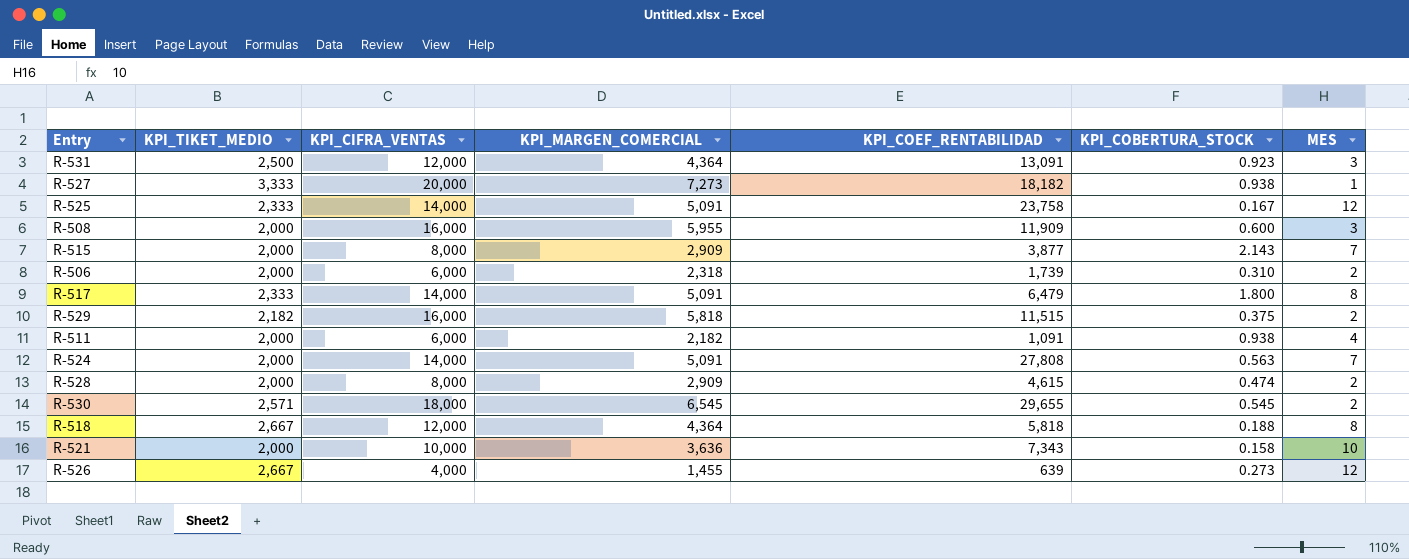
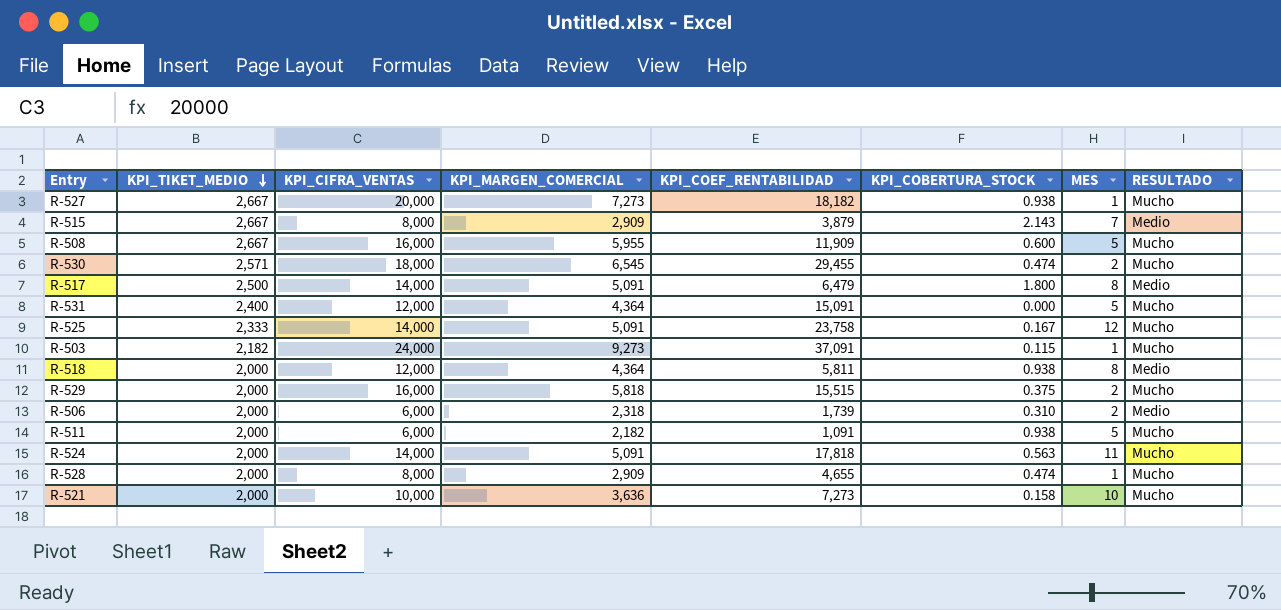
row order: none -> KPI_TIKET_MEDIO descending
column RESULTADO | position: none -> 8
row R-526: 2,667 | 4,000 | 1,455 | 639 | 0.273 | 12 -> none
R-527 | KPI_TIKET_MEDIO: 3,333 -> 2,667
R-515 | KPI_TIKET_MEDIO: 2,000 -> 2,667
R-515 | KPI_COEF_RENTABILIDAD: 3,877 -> 3,879
R-508 | KPI_TIKET_MEDIO: 2,000 -> 2,667
R-508 | MES: 3 -> 5
R-530 | KPI_COEF_RENTABILIDAD: 29,655 -> 29,455
R-530 | KPI_COBERTURA_STOCK: 0.545 -> 0.474
R-517 | KPI_TIKET_MEDIO: 2,333 -> 2,500
R-531 | KPI_TIKET_MEDIO: 2,500 -> 2,400
R-531 | KPI_COEF_RENTABILIDAD: 13,091 -> 15,091
R-531 | KPI_COBERTURA_STOCK: 0.923 -> 0.000
R-531 | MES: 3 -> 5
row R-503: none -> 2,182 | 24,000 | 9,273 | 37,091 | 0.115 | 1 | Mucho
R-518 | KPI_TIKET_MEDIO: 2,667 -> 2,000
R-518 | KPI_COEF_RENTABILIDAD: 5,818 -> 5,811
R-518 | KPI_COBERTURA_STOCK: 0.188 -> 0.938
R-529 | KPI_TIKET_MEDIO: 2,182 -> 2,000
R-529 | KPI_COEF_RENTABILIDAD: 11,515 -> 15,515
R-511 | MES: 4 -> 5
R-524 | KPI_COEF_RENTABILIDAD: 27,808 -> 17,818
R-524 | MES: 7 -> 11
R-528 | KPI_COEF_RENTABILIDAD: 4,615 -> 4,655
R-528 | MES: 2 -> 1
R-521 | KPI_COEF_RENTABILIDAD: 7,343 -> 7,273

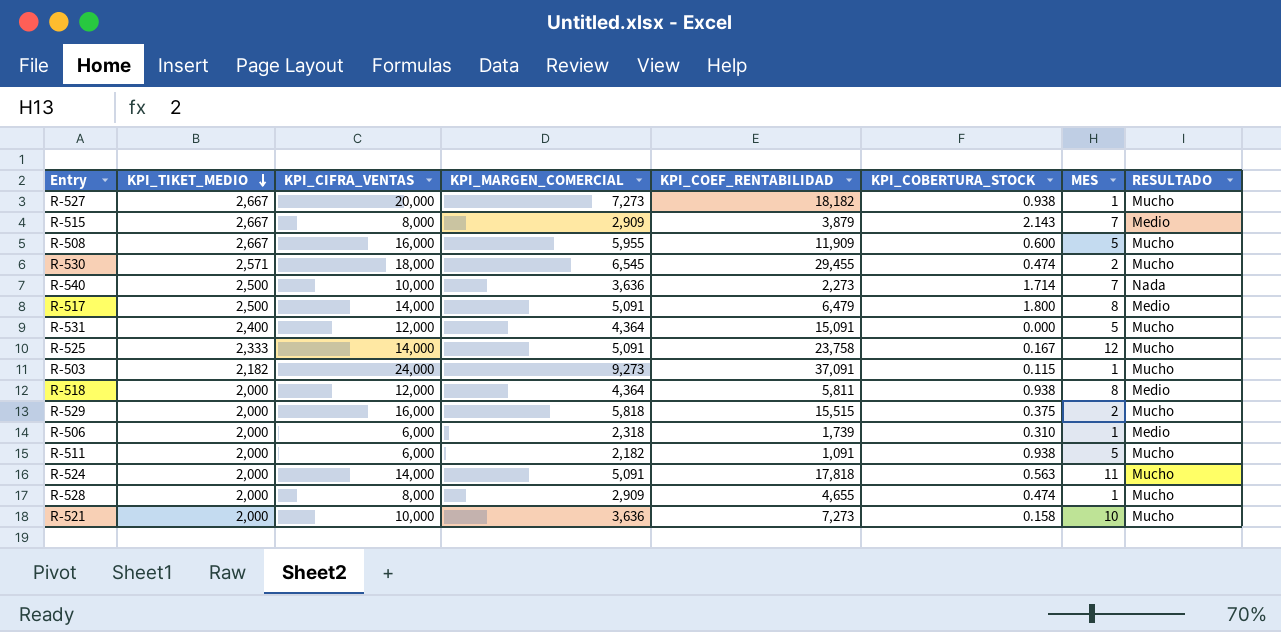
row R-540: none -> 2,500 | 10,000 | 3,636 | 2,273 | 1.714 | 7 | Nada
R-506 | MES: 2 -> 1

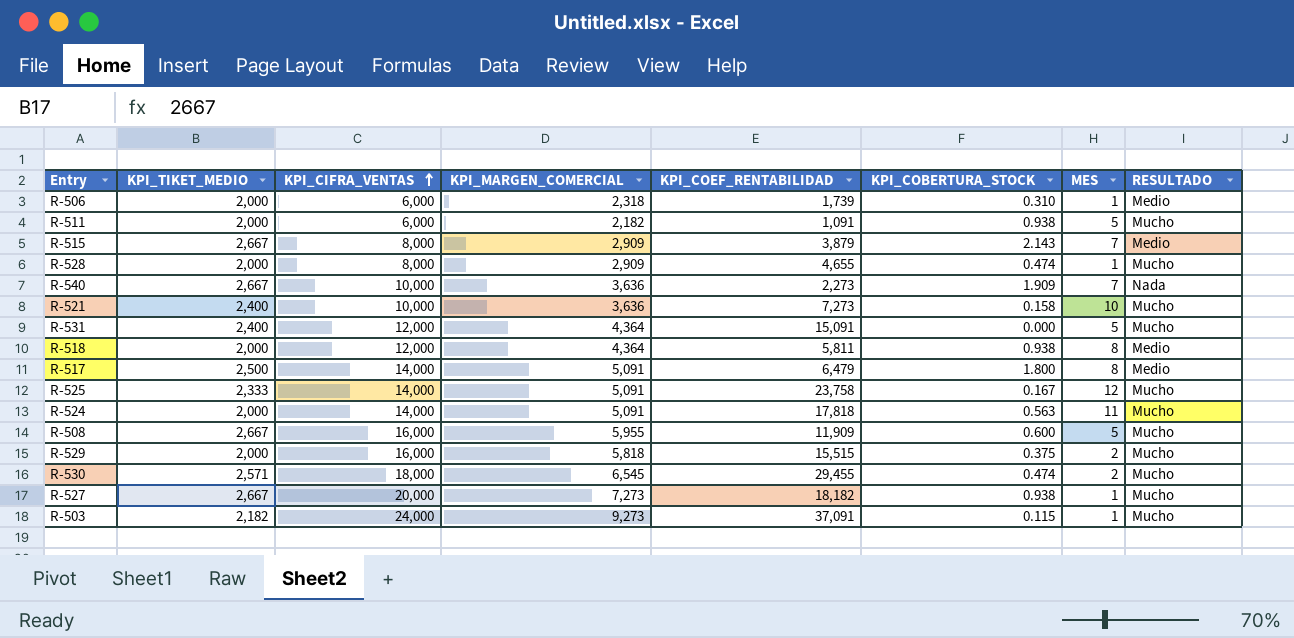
row order: KPI_TIKET_MEDIO descending -> KPI_CIFRA_VENTAS ascending
R-540 | KPI_TIKET_MEDIO: 2,500 -> 2,667
R-540 | KPI_COBERTURA_STOCK: 1.714 -> 1.909
R-521 | KPI_TIKET_MEDIO: 2,000 -> 2,400

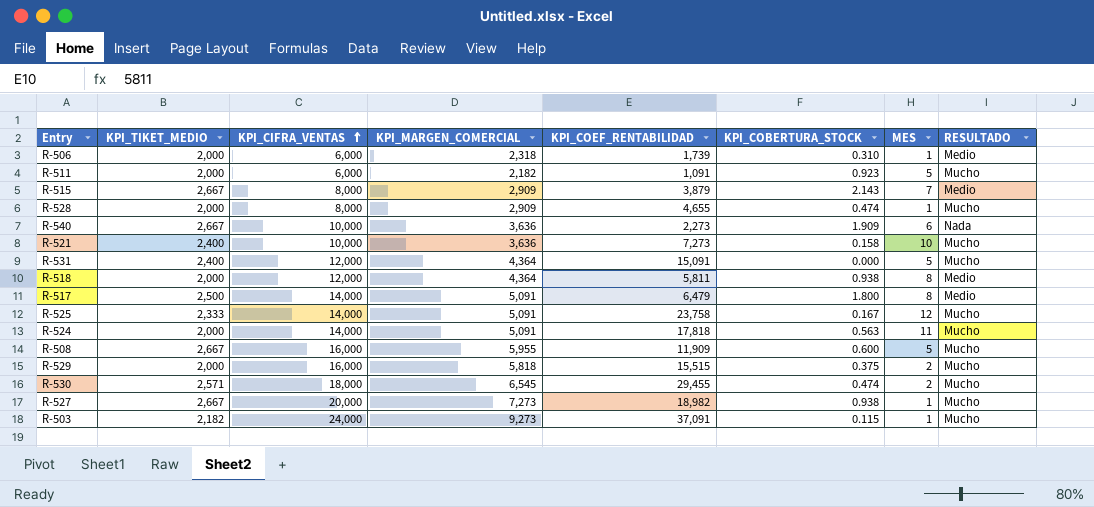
R-511 | KPI_COBERTURA_STOCK: 0.938 -> 0.923
R-540 | MES: 7 -> 6
R-527 | KPI_COEF_RENTABILIDAD: 18,182 -> 18,982

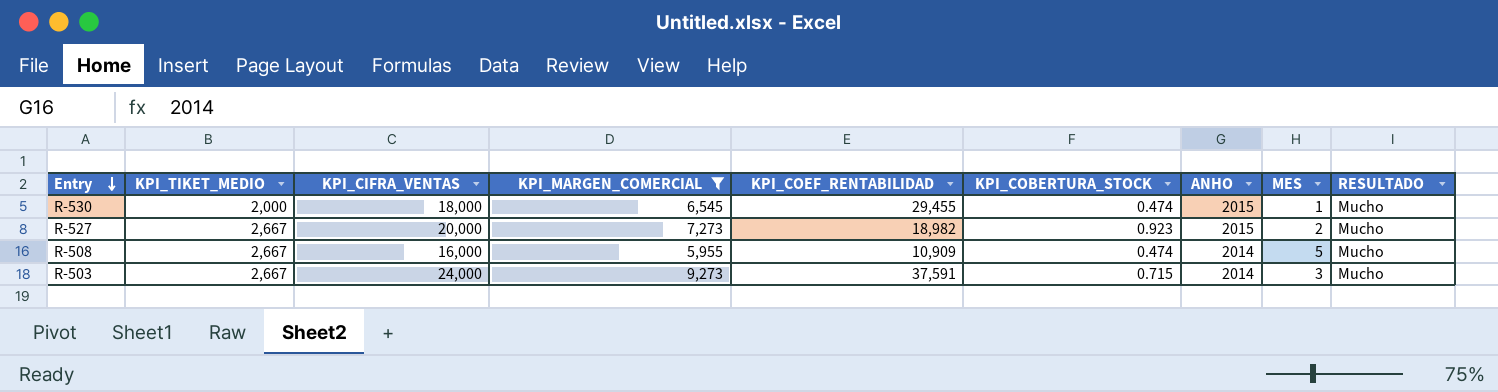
filter: none -> KPI_MARGEN_COMERCIAL >= 5,955
row order: KPI_CIFRA_VENTAS ascending -> Entry descending
column ANHO | position: none -> 7
R-530 | KPI_TIKET_MEDIO: 2,571 -> 2,000
R-530 | MES: 2 -> 1
R-527 | KPI_COBERTURA_STOCK: 0.938 -> 0.923
R-527 | MES: 1 -> 2
R-508 | KPI_COEF_RENTABILIDAD: 11,909 -> 10,909
R-508 | KPI_COBERTURA_STOCK: 0.600 -> 0.474
R-503 | KPI_TIKET_MEDIO: 2,182 -> 2,667
R-503 | KPI_COEF_RENTABILIDAD: 37,091 -> 37,591
R-503 | KPI_COBERTURA_STOCK: 0.115 -> 0.715
R-503 | MES: 1 -> 3

